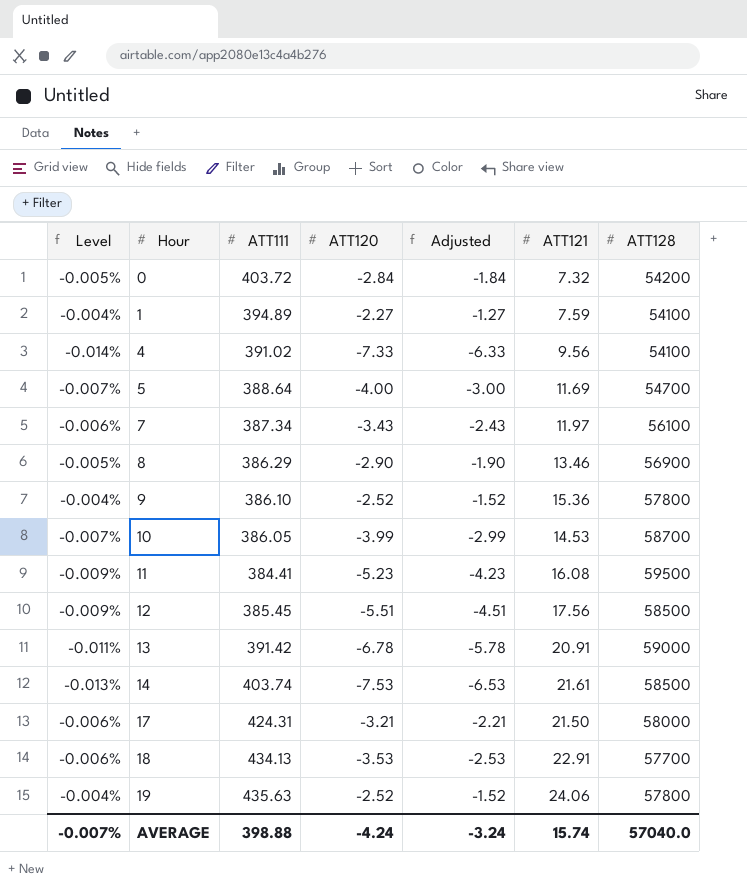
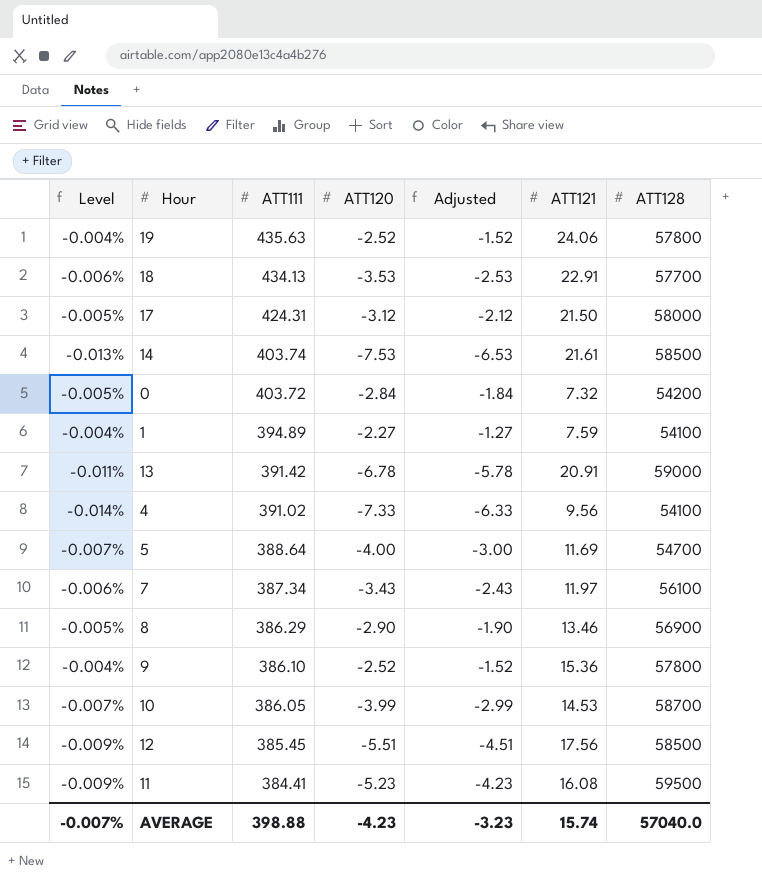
row order: Hour ascending -> ATT111 descending
17 | Level: -0.006% -> -0.005%
17 | ATT120: -3.21 -> -3.12
17 | Adjusted: -2.21 -> -2.12
AVERAGE | ATT120: -4.24 -> -4.23
AVERAGE | Adjusted: -3.24 -> -3.23

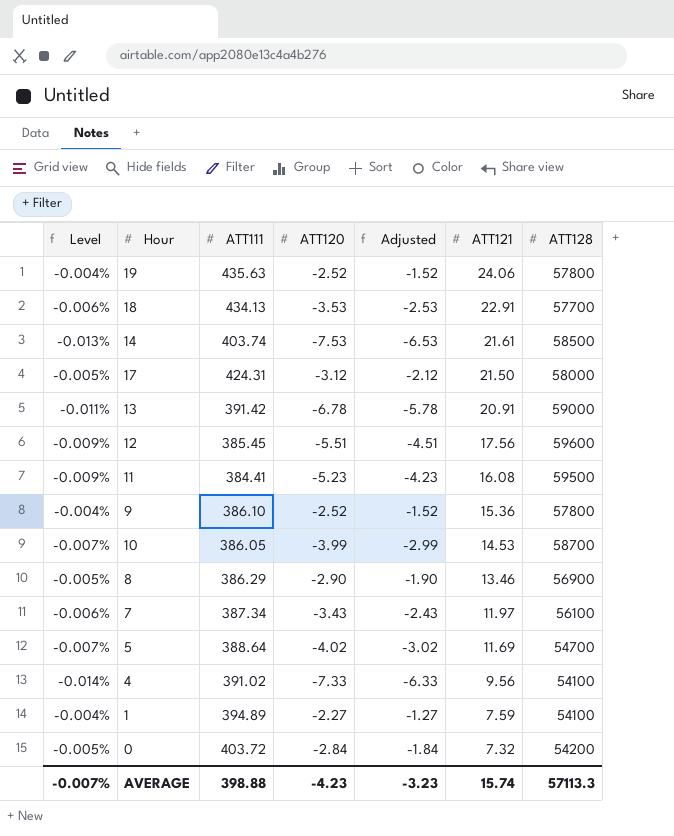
row order: ATT111 descending -> ATT121 descending
12 | ATT128: 58500 -> 59600
5 | ATT120: -4.00 -> -4.02
5 | Adjusted: -3.00 -> -3.02
AVERAGE | ATT128: 57040.0 -> 57113.3

